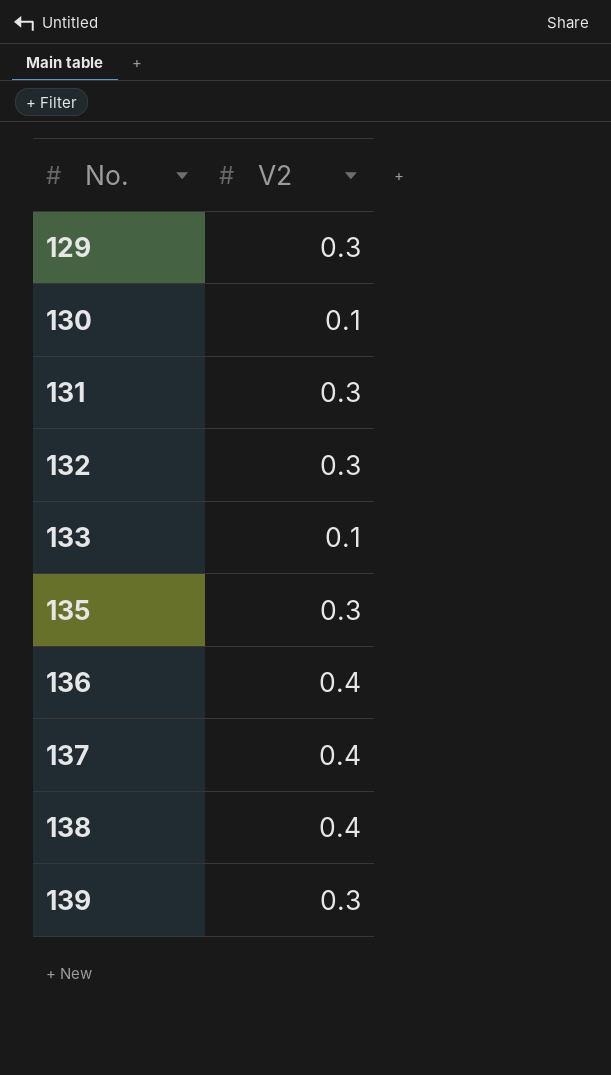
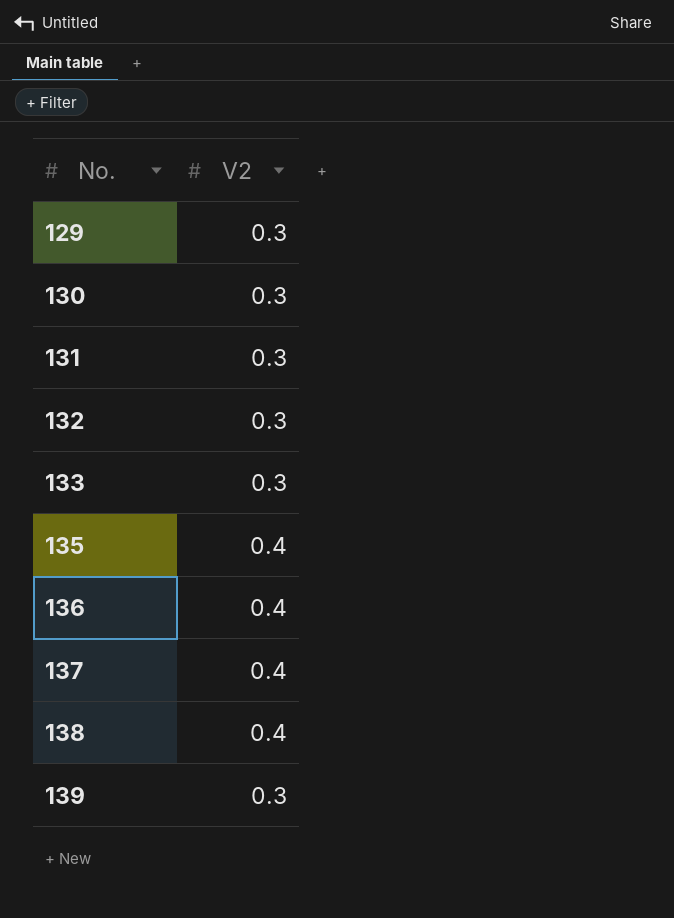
130 | V2: 0.1 -> 0.3
133 | V2: 0.1 -> 0.3
135 | V2: 0.3 -> 0.4

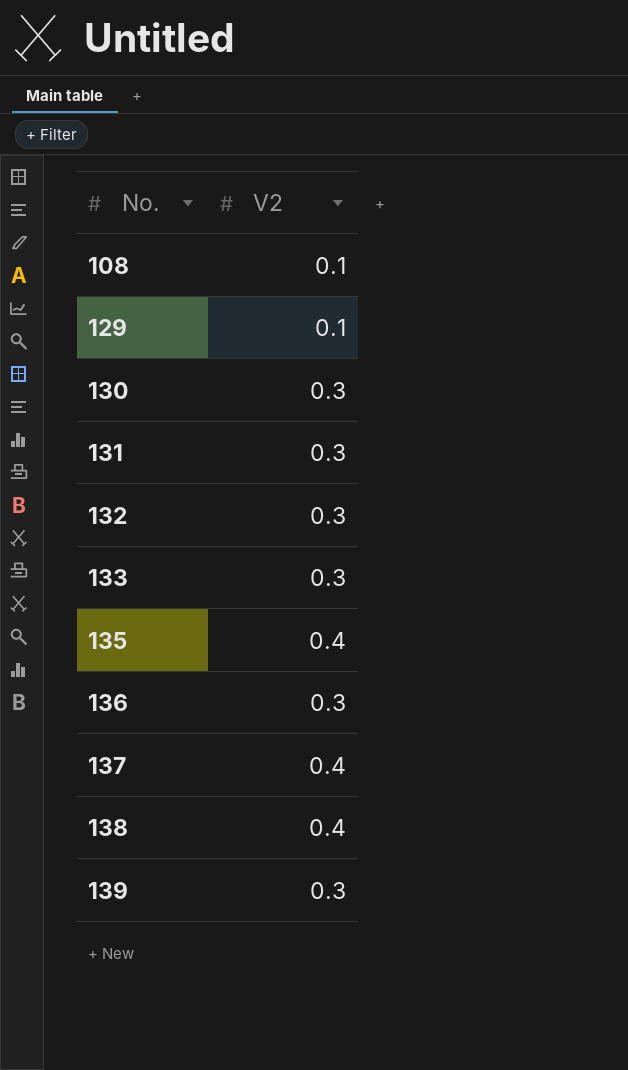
row 108: none -> 0.1
129 | V2: 0.3 -> 0.1
136 | V2: 0.4 -> 0.3

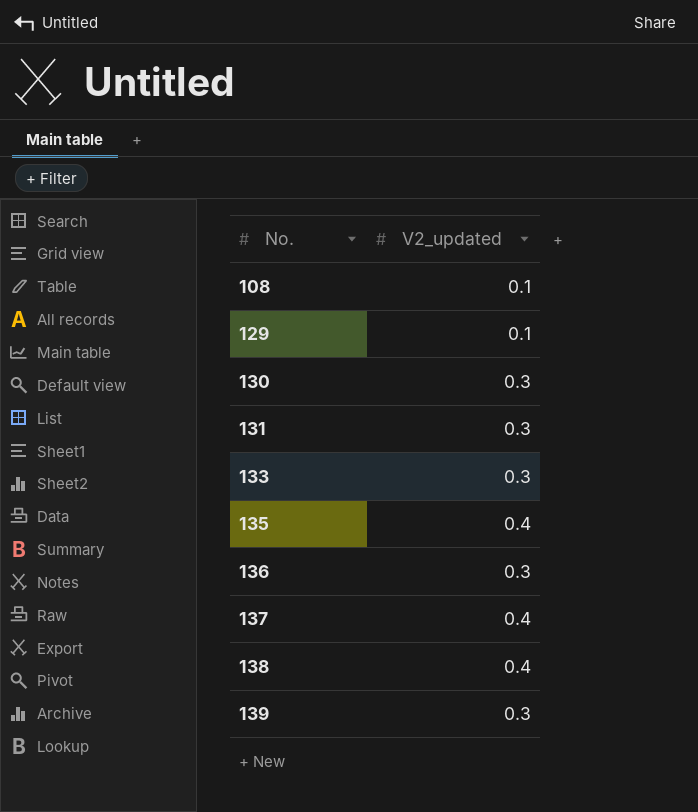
column name: V2 -> V2_updated
row 132: 0.3 -> none

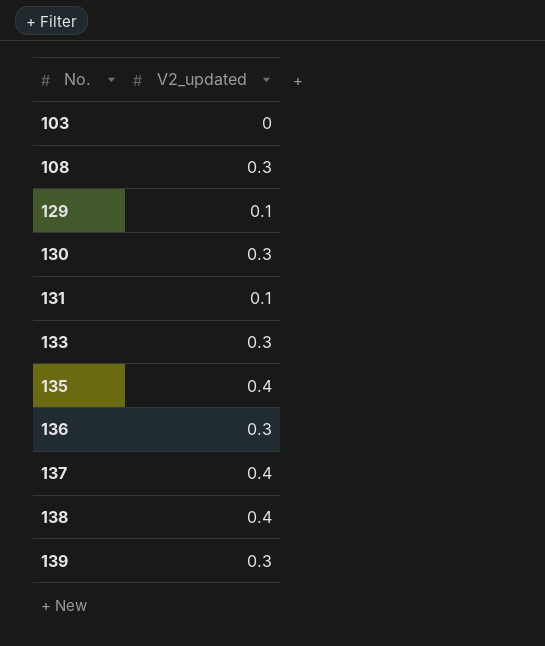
row 103: none -> 0
108 | V2_updated: 0.1 -> 0.3
131 | V2_updated: 0.3 -> 0.1

